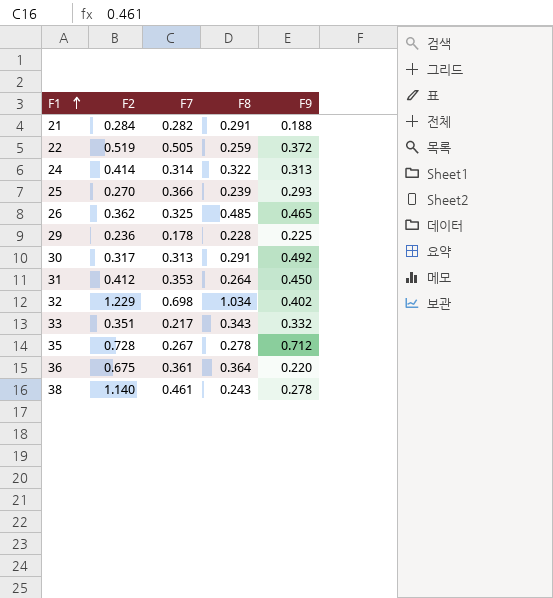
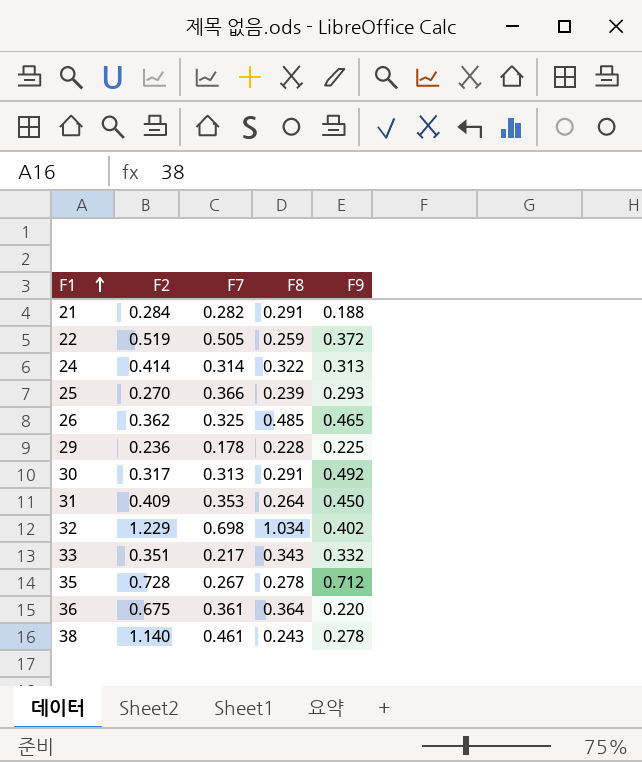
31 | F2: 0.412 -> 0.409

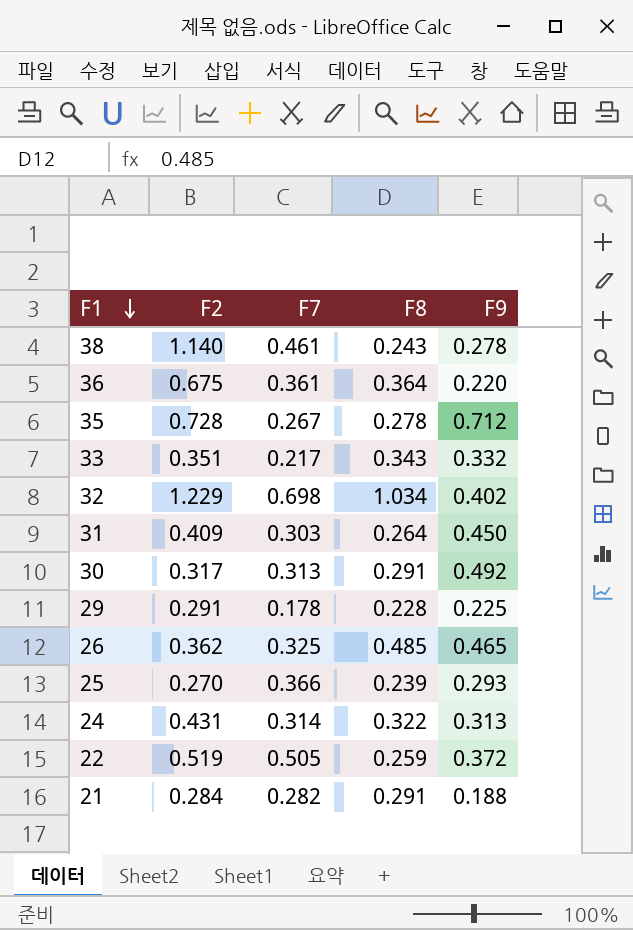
row order: F1 ascending -> F1 descending
31 | F7: 0.353 -> 0.303
29 | F2: 0.236 -> 0.291
24 | F2: 0.414 -> 0.431

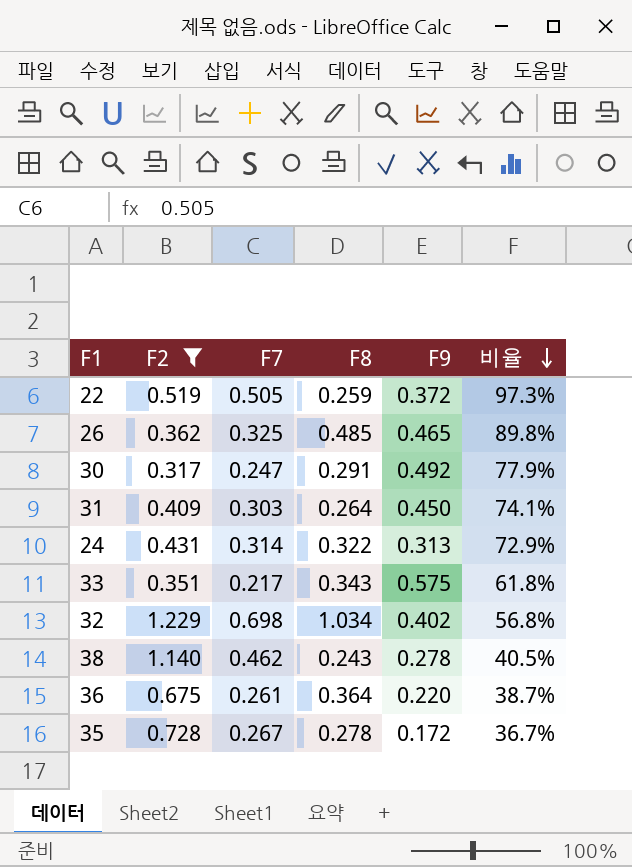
filter: none -> F2 >= 0.317
row order: F1 descending -> 비율 descending
column 비율 | formula: none -> [F7] / [F2]
30 | F7: 0.313 -> 0.247
33 | F9: 0.332 -> 0.575
38 | F7: 0.461 -> 0.462
36 | F7: 0.361 -> 0.261
35 | F9: 0.712 -> 0.172

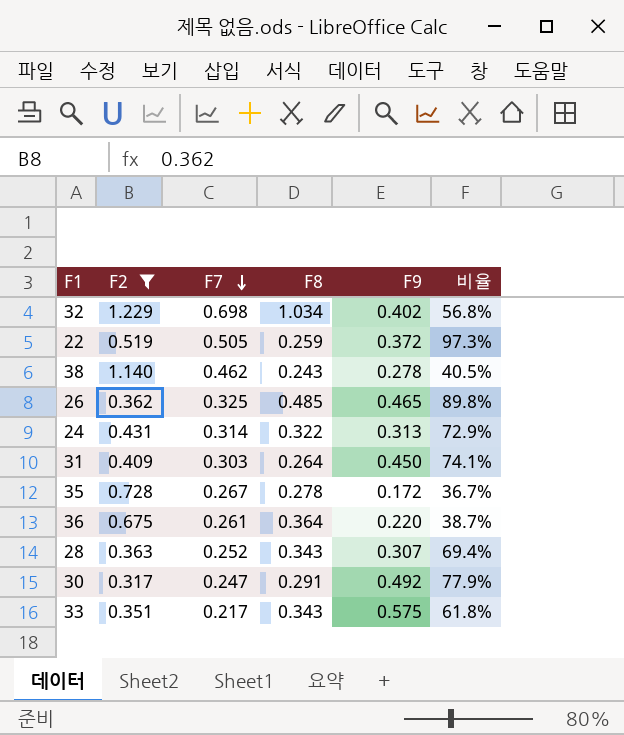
row order: 비율 descending -> F7 descending
row 28: none -> 0.363 | 0.252 | 0.343 | 0.307 | 69.4%

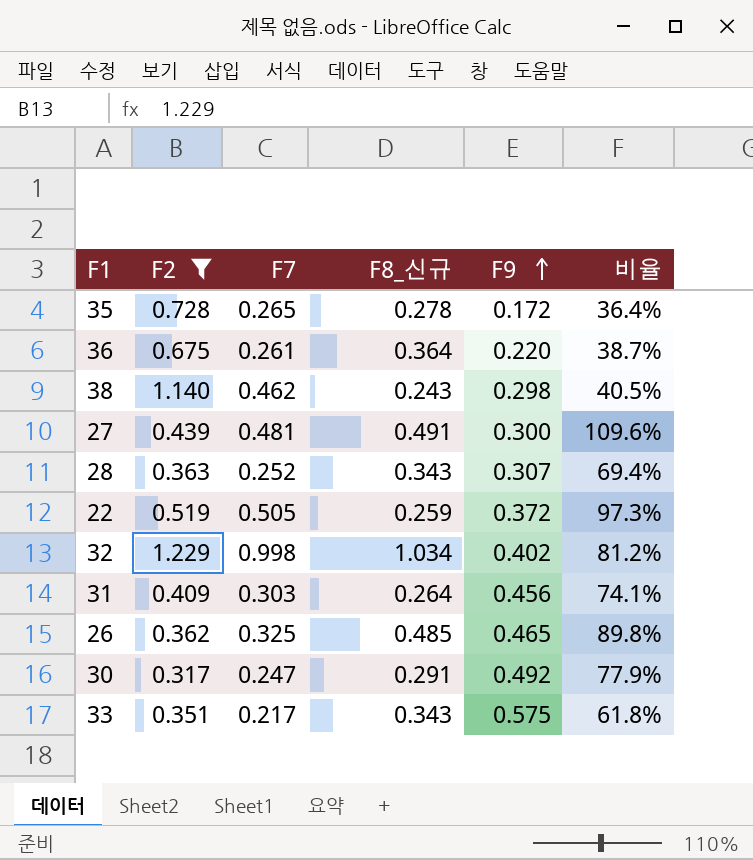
row order: F7 descending -> F9 ascending
column name: F8 -> F8_신규
row 24: 0.431 | 0.314 | 0.322 | 0.313 | 72.9% -> none
35 | F7: 0.267 -> 0.265
35 | 비율: 36.7% -> 36.4%
38 | F9: 0.278 -> 0.298
row 27: none -> 0.439 | 0.481 | 0.491 | 0.300 | 109.6%
32 | F7: 0.698 -> 0.998
32 | 비율: 56.8% -> 81.2%
31 | F9: 0.450 -> 0.456

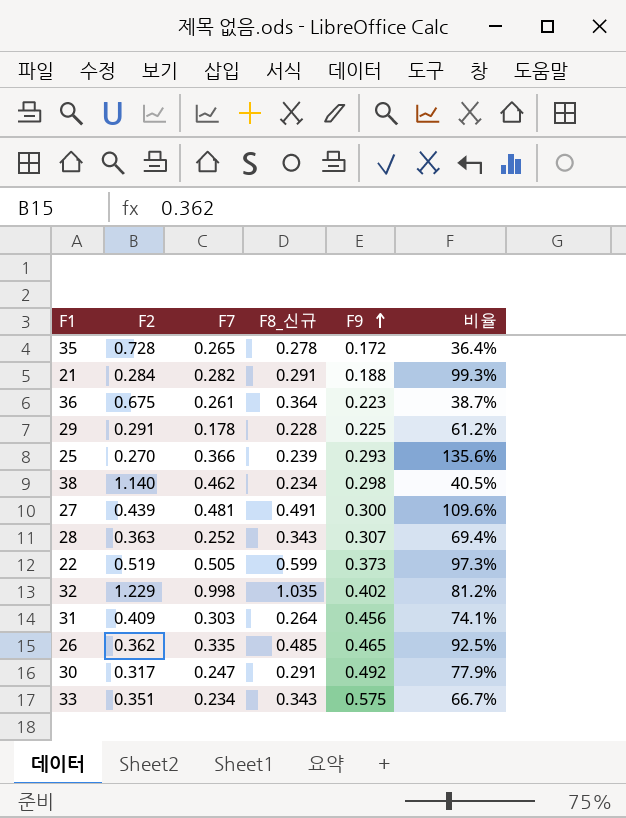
filter: F2 >= 0.317 -> none
36 | F9: 0.220 -> 0.223
38 | F8_신규: 0.243 -> 0.234
22 | F8_신규: 0.259 -> 0.599
22 | F9: 0.372 -> 0.373
32 | F8_신규: 1.034 -> 1.035
26 | F7: 0.325 -> 0.335
26 | 비율: 89.8% -> 92.5%
33 | F7: 0.217 -> 0.234
33 | 비율: 61.8% -> 66.7%

